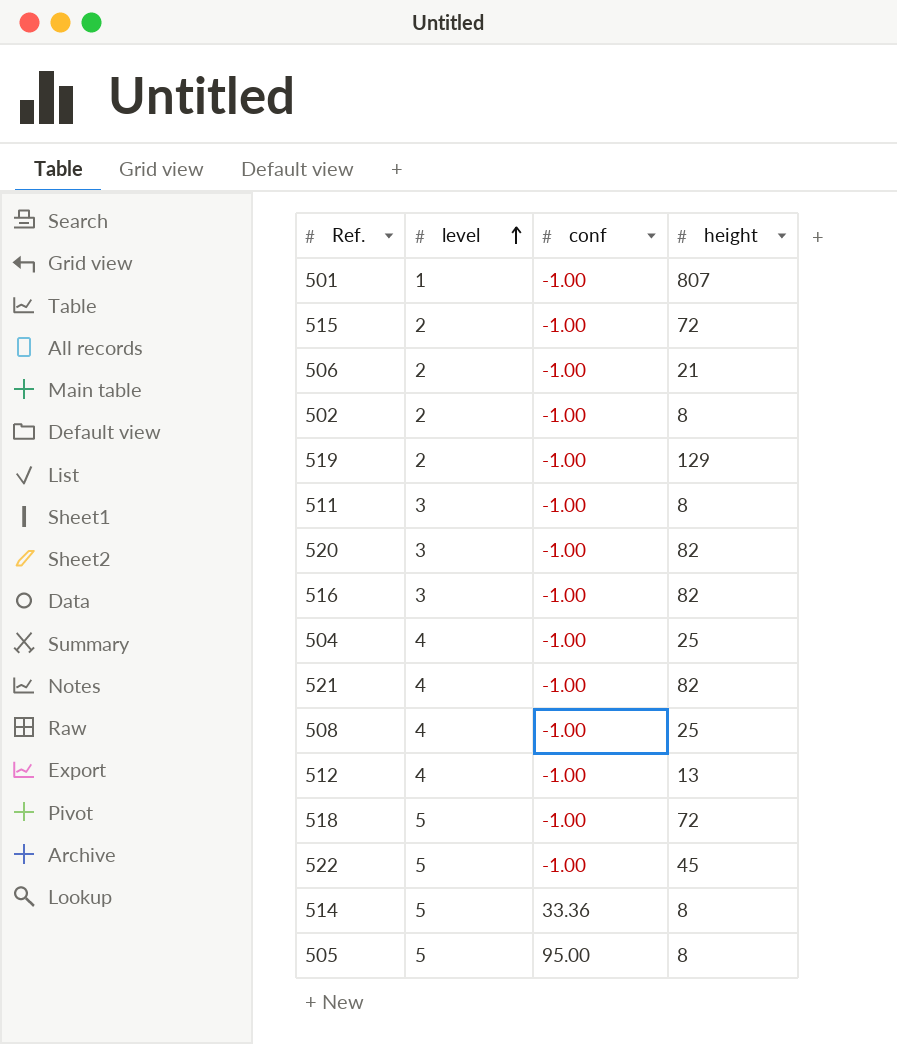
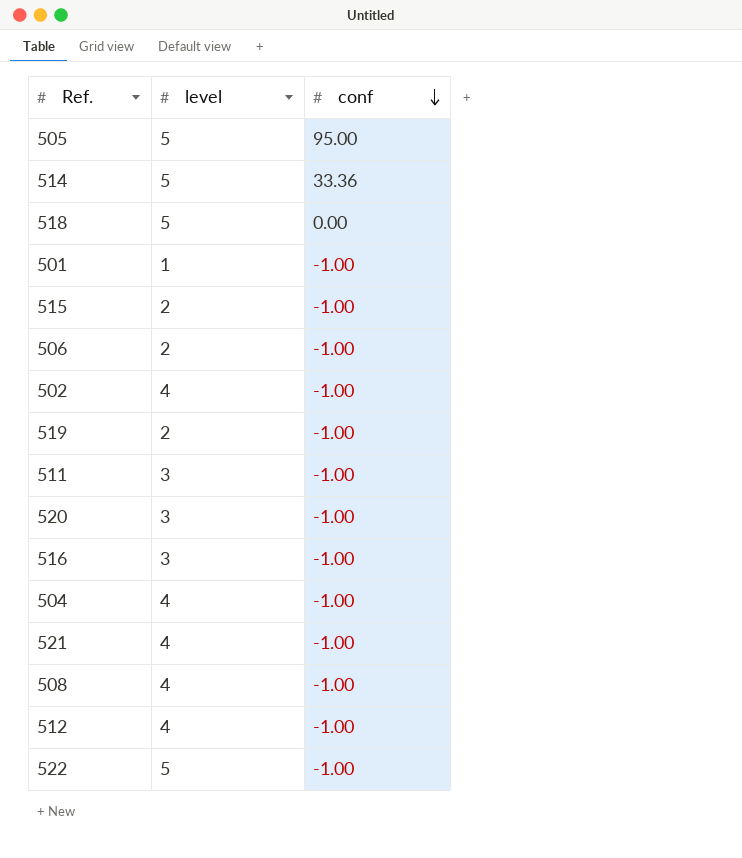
row order: level ascending -> conf descending
column height | position: 4 -> none
518 | conf: -1.00 -> 0.00
502 | level: 2 -> 4

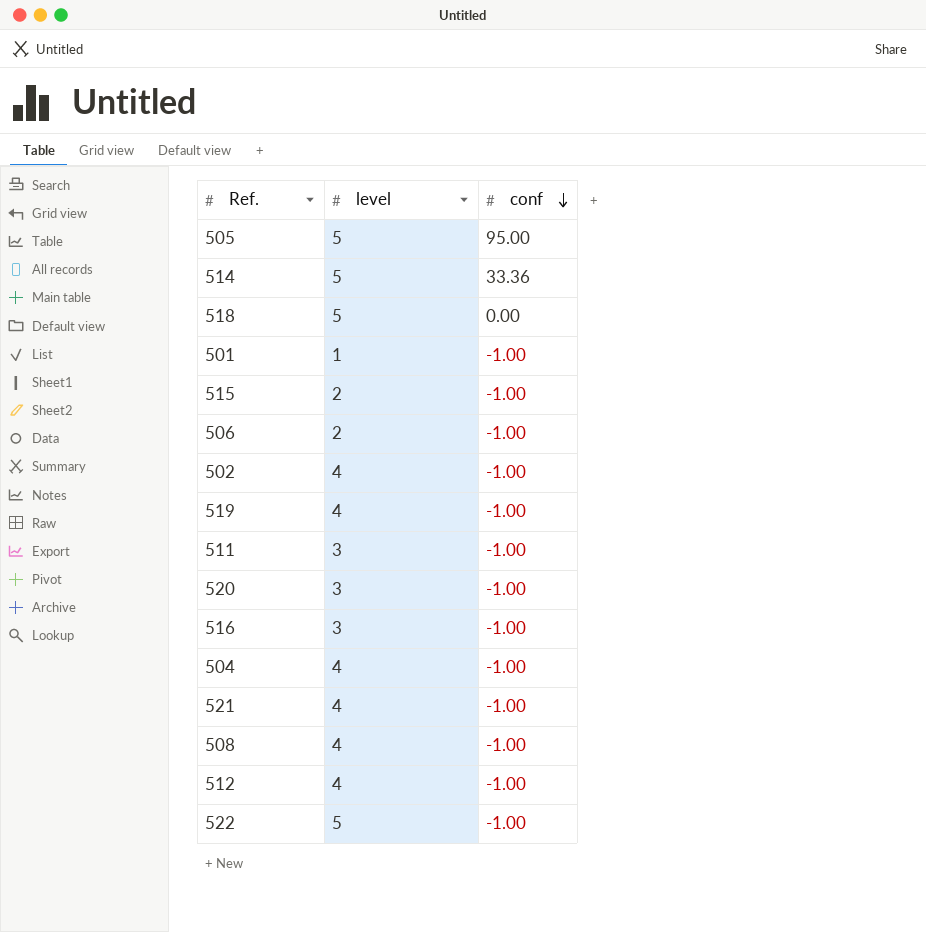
519 | level: 2 -> 4

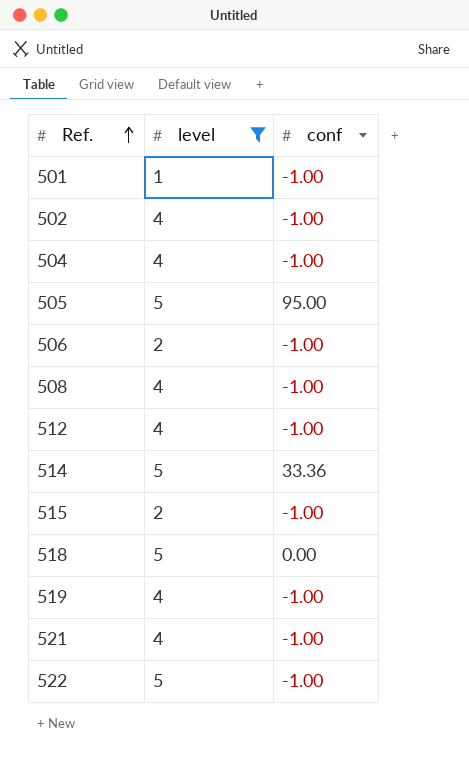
filter: none -> level != 3
row order: conf descending -> Ref. ascending

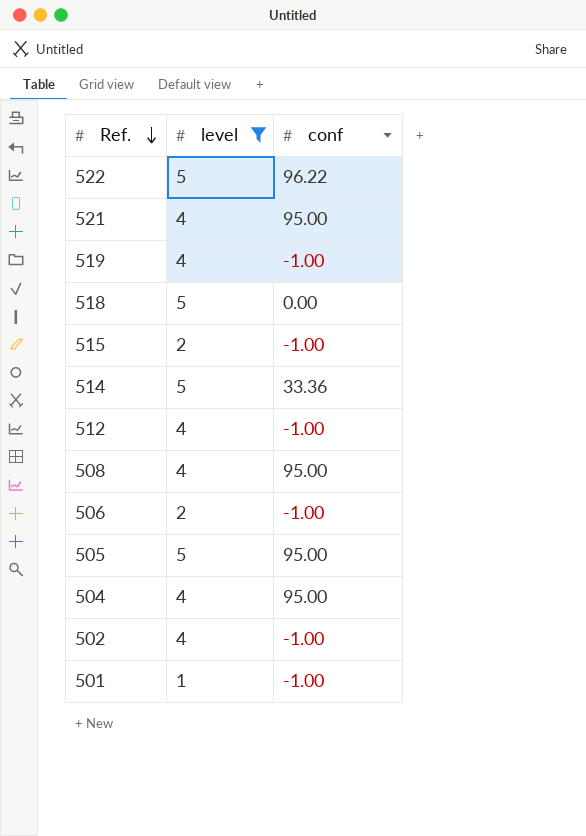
row order: Ref. ascending -> Ref. descending
522 | conf: -1.00 -> 96.22
521 | conf: -1.00 -> 95.00
508 | conf: -1.00 -> 95.00
504 | conf: -1.00 -> 95.00

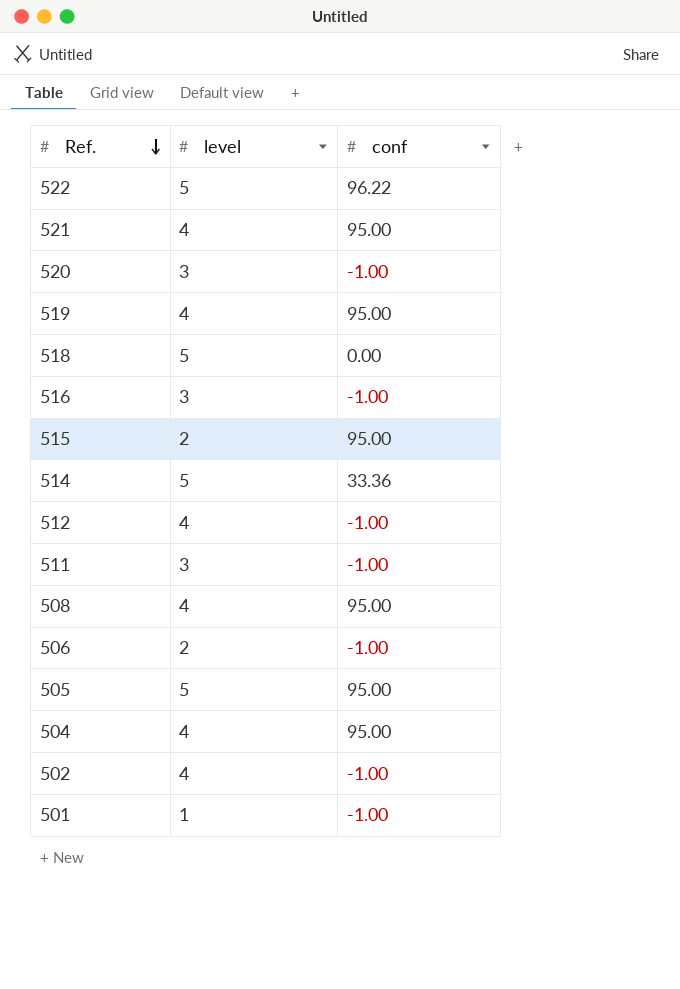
filter: level != 3 -> none
519 | conf: -1.00 -> 95.00
515 | conf: -1.00 -> 95.00

